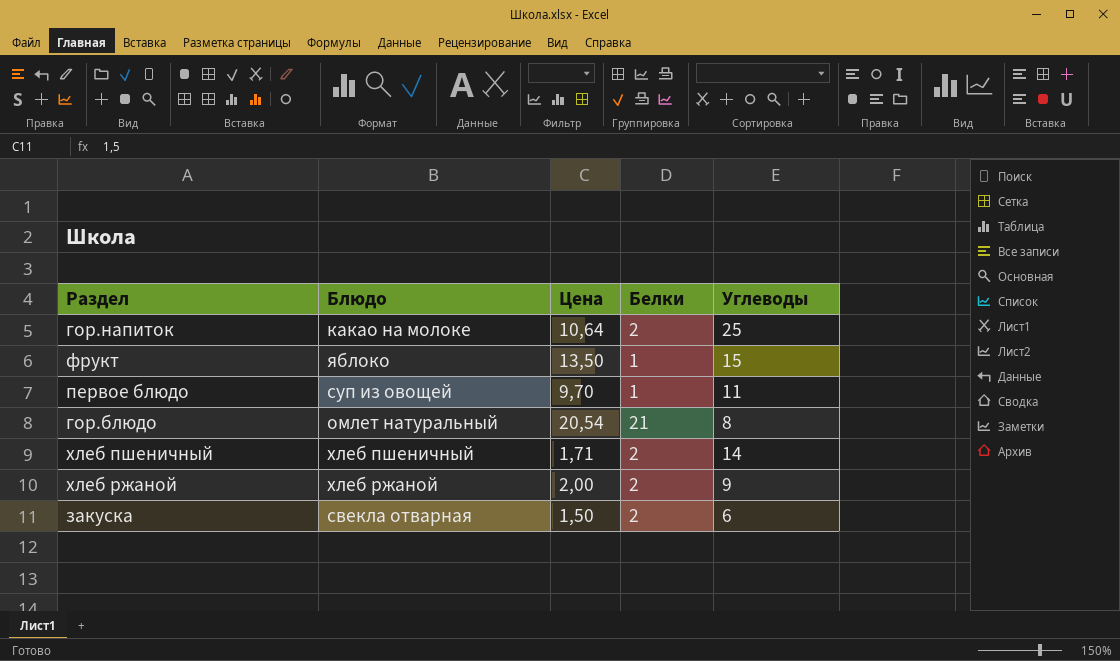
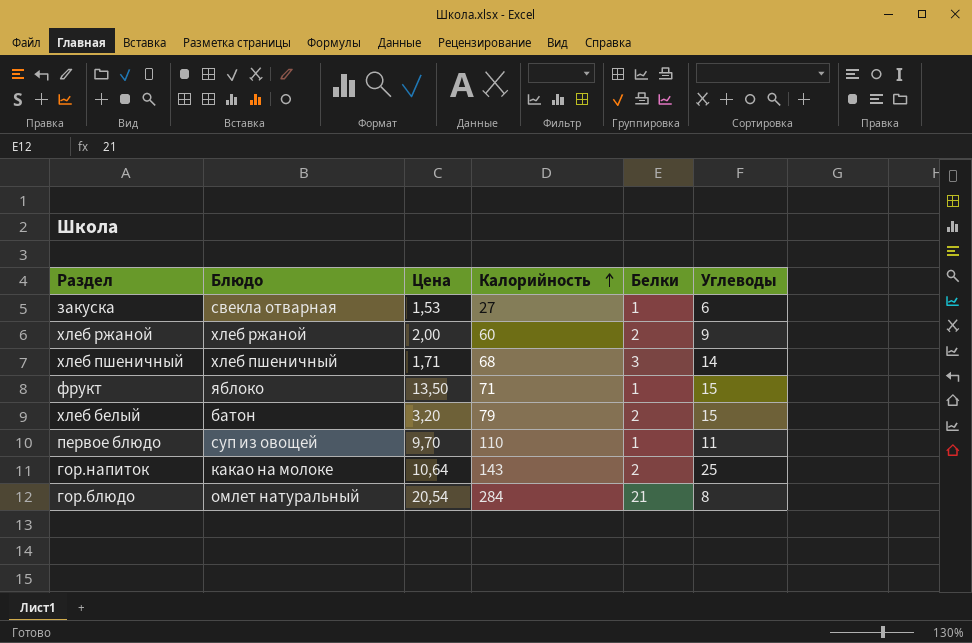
row order: none -> Калорийность ascending
column Калорийность | position: none -> 4
закуска | Цена: 1,50 -> 1,53
закуска | Белки: 2 -> 1
хлеб пшеничный | Белки: 2 -> 3
row хлеб белый: none -> батон | 3,20 | 79 | 2 | 15

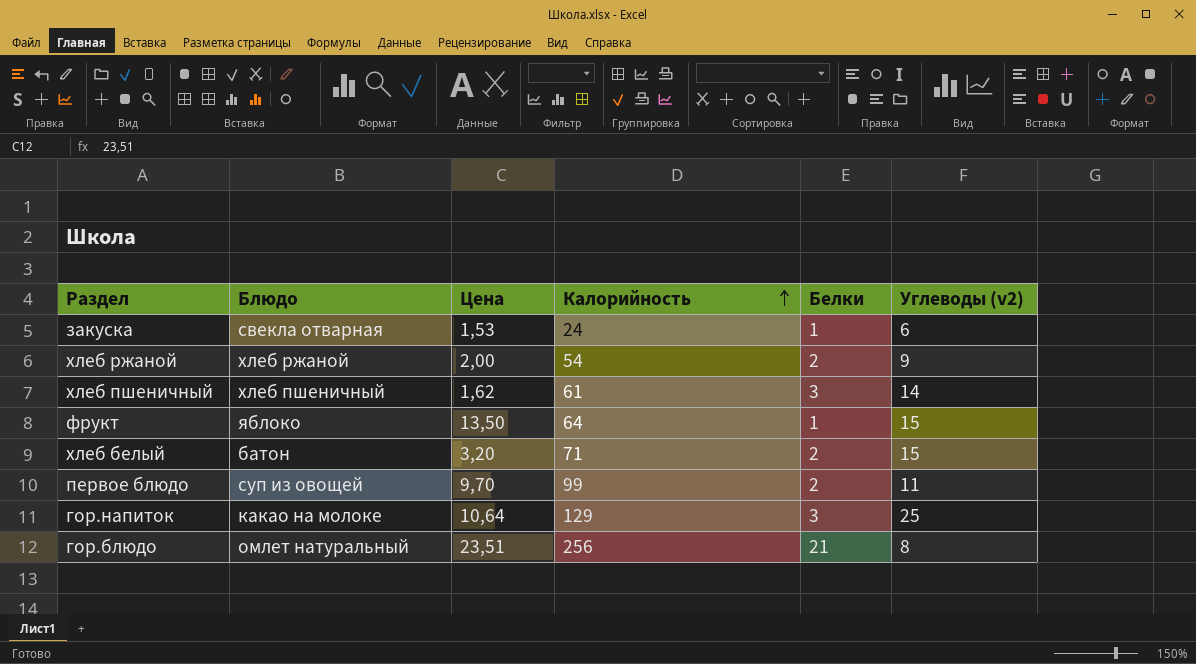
column name: Углеводы -> Углеводы (v2)
закуска | Калорийность: 27 -> 24
хлеб ржаной | Калорийность: 60 -> 54
хлеб пшеничный | Цена: 1,71 -> 1,62
хлеб пшеничный | Калорийность: 68 -> 61
фрукт | Калорийность: 71 -> 64
хлеб белый | Калорийность: 79 -> 71
первое блюдо | Калорийность: 110 -> 99
первое блюдо | Белки: 1 -> 2
гор.напиток | Калорийность: 143 -> 129
гор.напиток | Белки: 2 -> 3
гор.блюдо | Цена: 20,54 -> 23,51
гор.блюдо | Калорийность: 284 -> 256

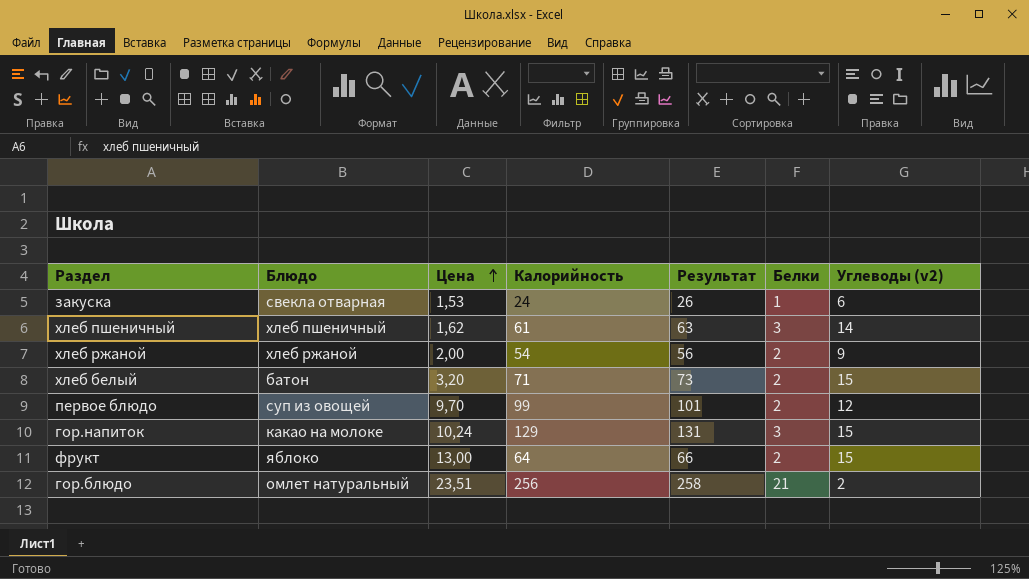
row order: Калорийность ascending -> Цена ascending
column Результат | formula: none -> [Калорийность] + 2
первое блюдо | Углеводы (v2): 11 -> 12
гор.напиток | Цена: 10,64 -> 10,24
гор.напиток | Углеводы (v2): 25 -> 15
фрукт | Цена: 13,50 -> 13,00
фрукт | Белки: 1 -> 2
гор.блюдо | Углеводы (v2): 8 -> 2

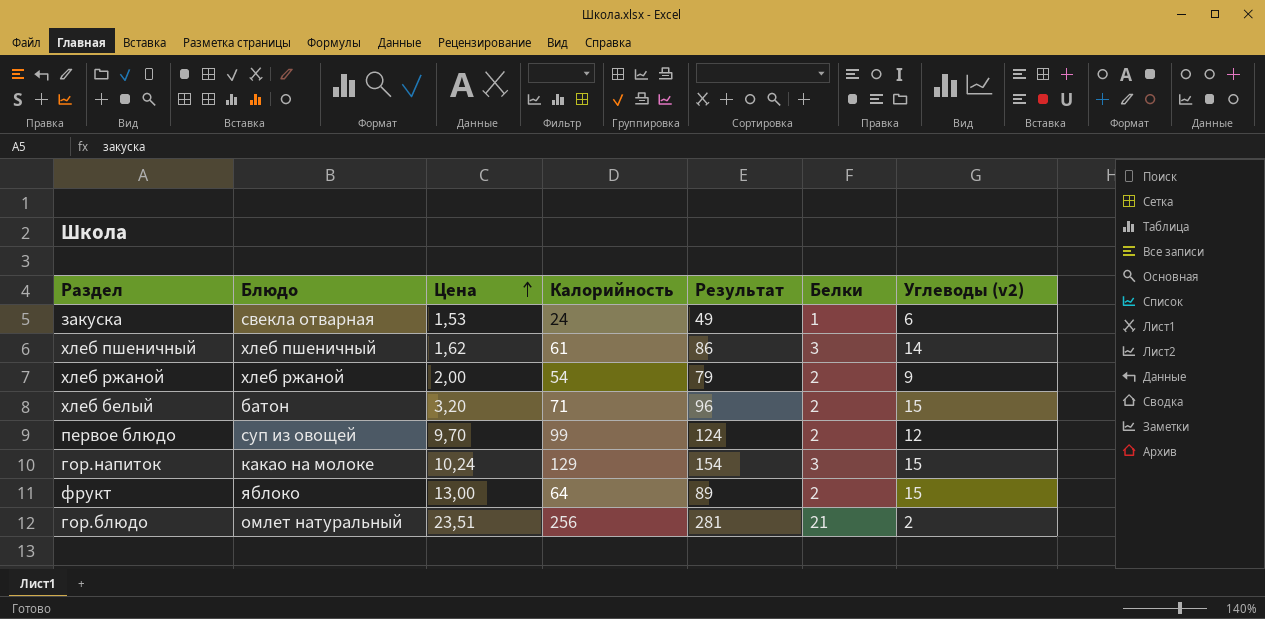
column Результат | formula: [Калорийность] + 2 -> [Калорийность] + 25

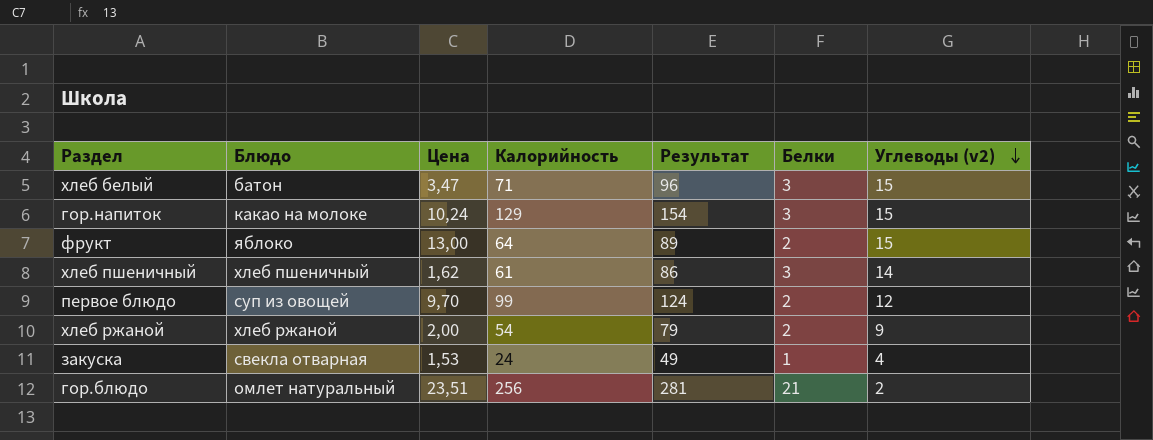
row order: Цена ascending -> Углеводы (v2) descending
хлеб белый | Цена: 3,20 -> 3,47
хлеб белый | Белки: 2 -> 3
закуска | Углеводы (v2): 6 -> 4

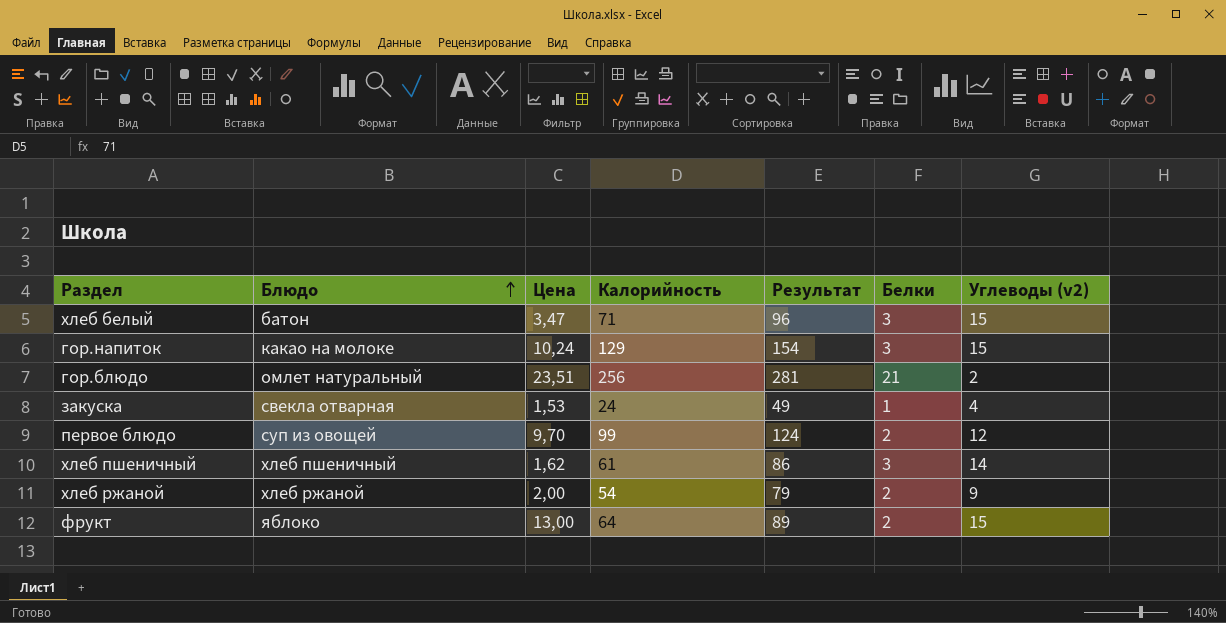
row order: Углеводы (v2) descending -> Блюдо ascending

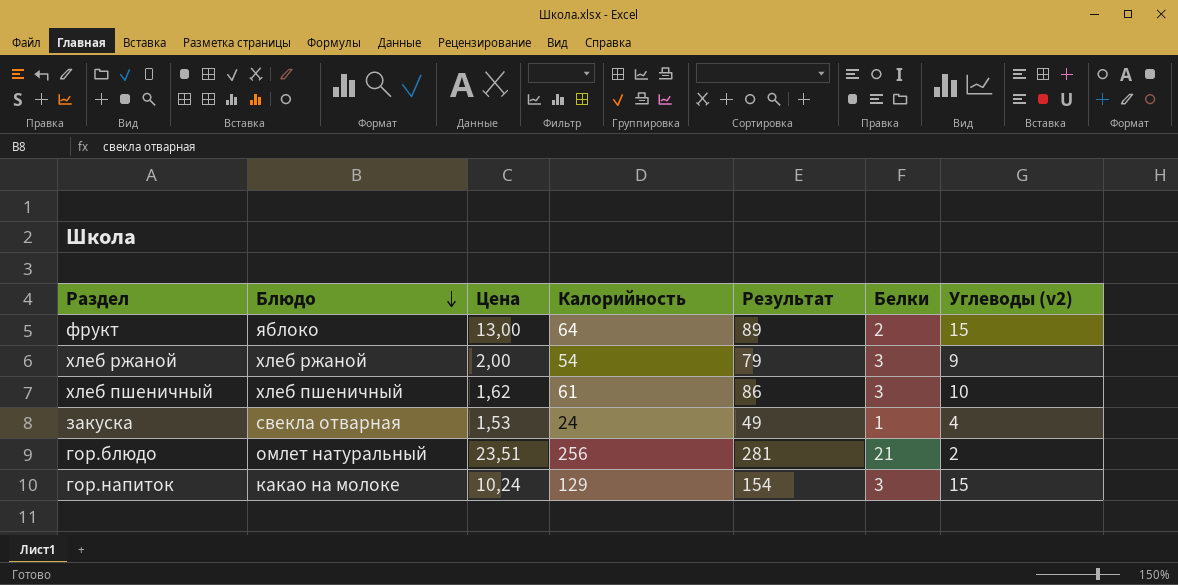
row order: Блюдо ascending -> Блюдо descending
row хлеб белый: батон | 3,47 | 71 | 96 | 3 | 15 -> none
row первое блюдо: суп из овощей | 9,70 | 99 | 124 | 2 | 12 -> none
хлеб ржаной | Белки: 2 -> 3
хлеб пшеничный | Углеводы (v2): 14 -> 10

